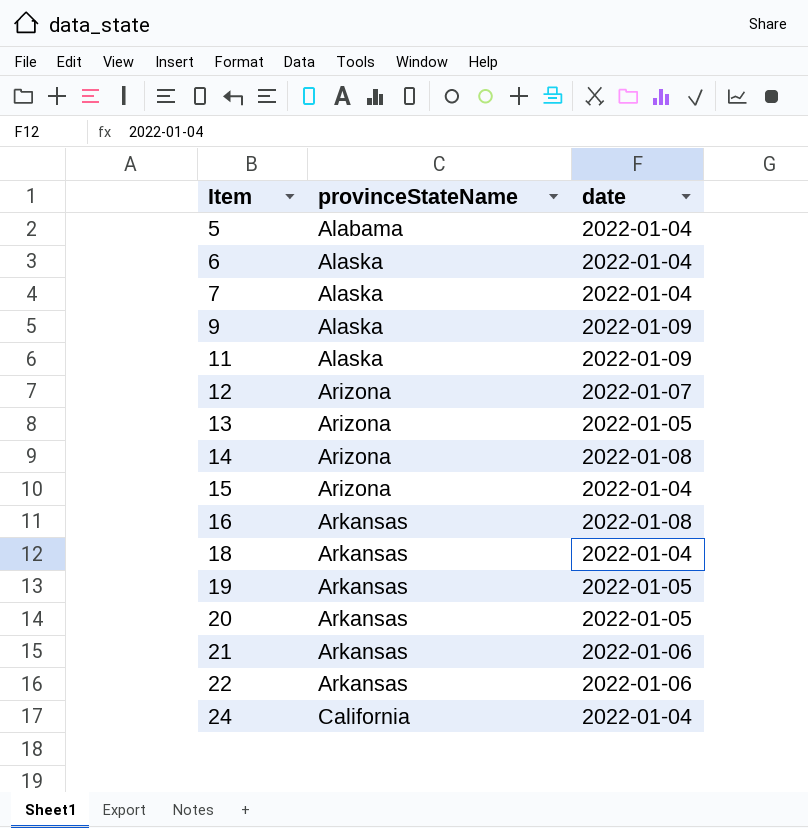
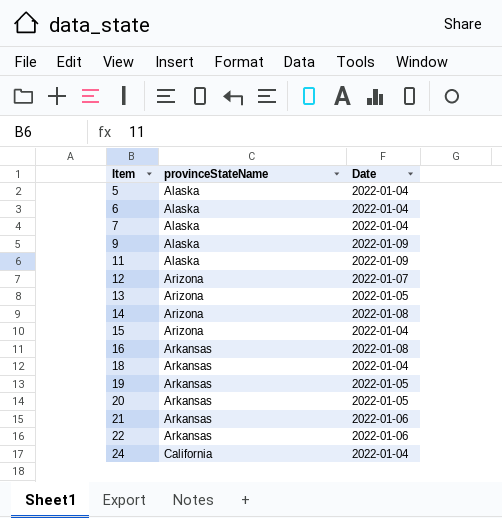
column name: date -> Date
5 | provinceStateName: Alabama -> Alaska

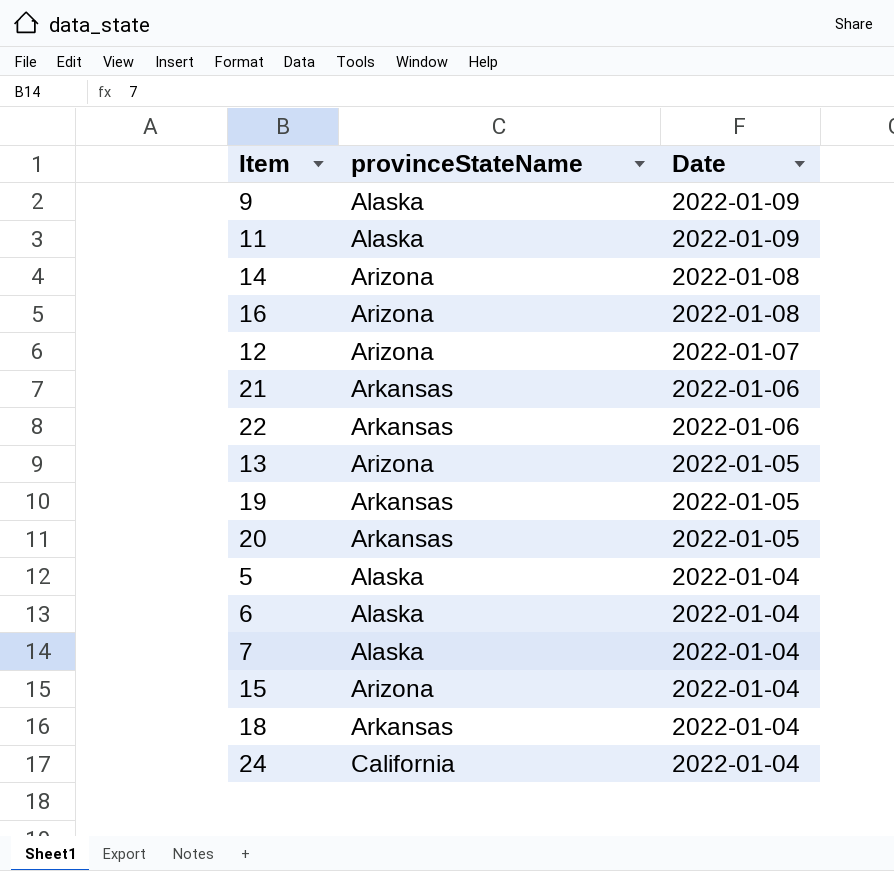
row order: Item ascending -> Date descending
16 | provinceStateName: Arkansas -> Arizona

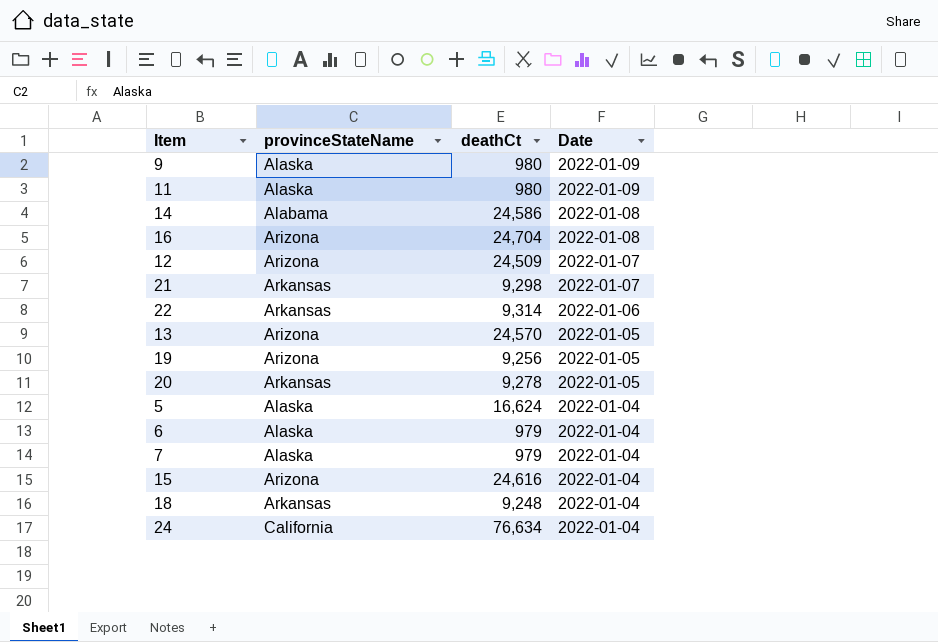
column deathCt | position: none -> 3
14 | provinceStateName: Arizona -> Alabama
21 | Date: 2022-01-06 -> 2022-01-07
19 | provinceStateName: Arkansas -> Arizona

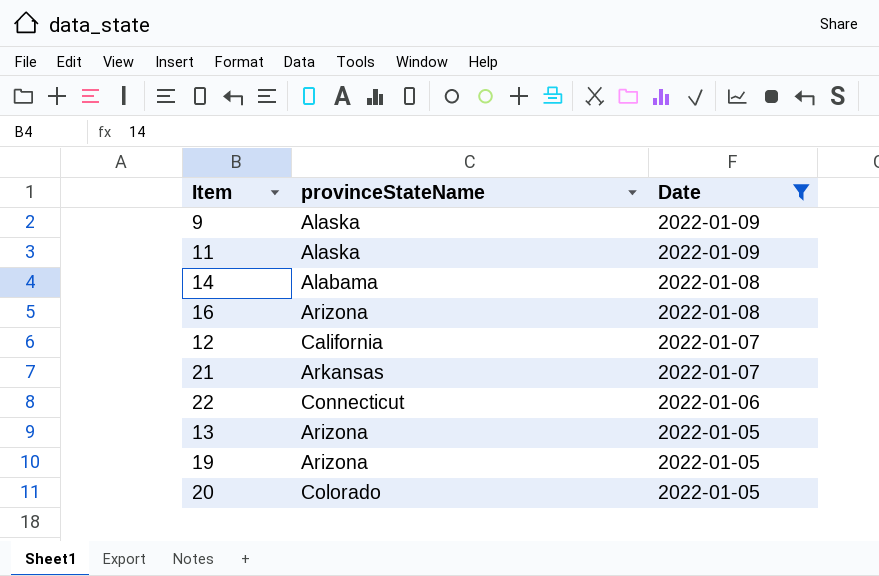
filter: none -> Date != 2022-01-04
column deathCt | position: 3 -> none
12 | provinceStateName: Arizona -> California
22 | provinceStateName: Arkansas -> Connecticut
20 | provinceStateName: Arkansas -> Colorado

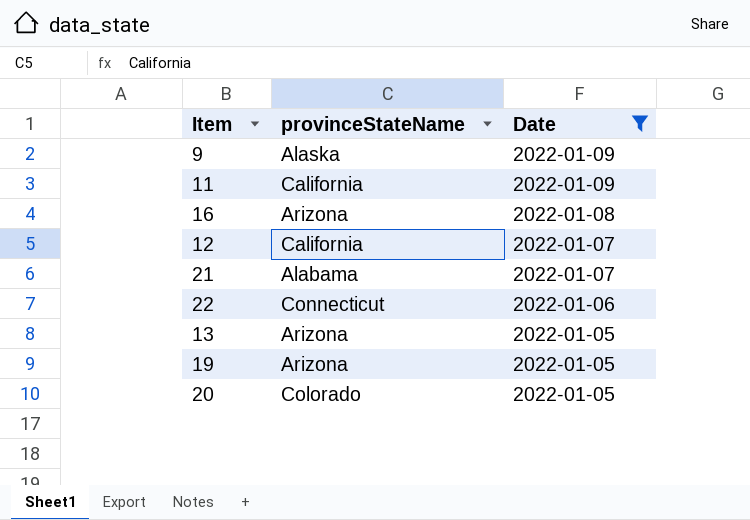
row 14: Alabama | 2022-01-08 -> none
11 | provinceStateName: Alaska -> California
21 | provinceStateName: Arkansas -> Alabama

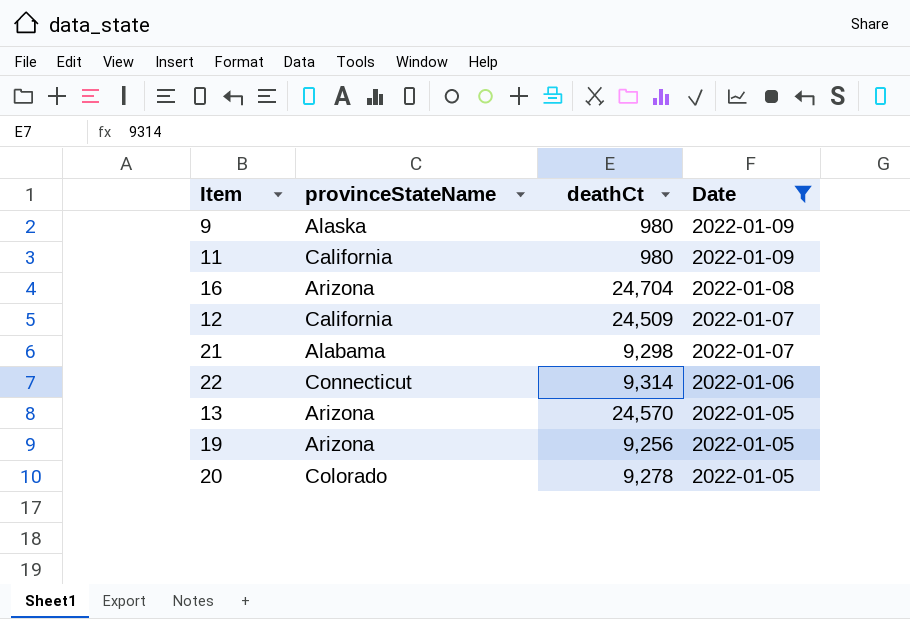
column deathCt | position: none -> 3

